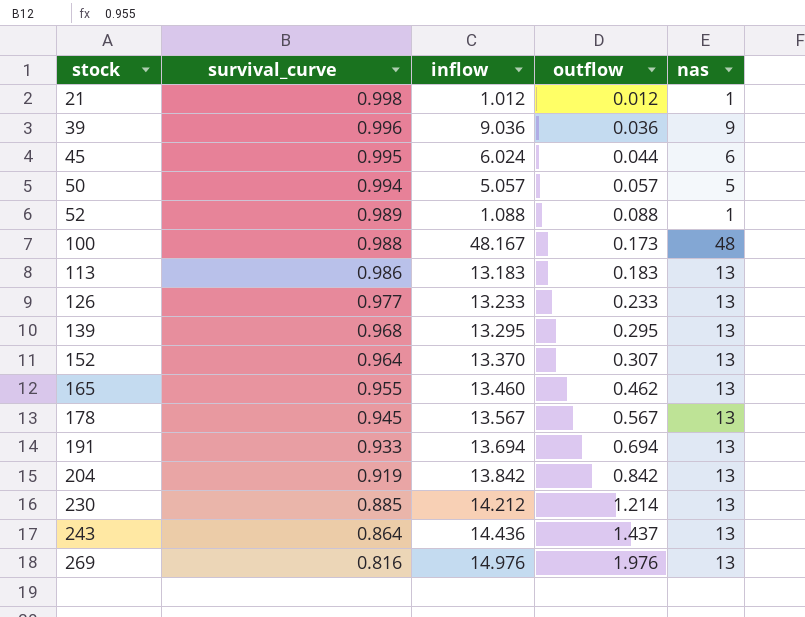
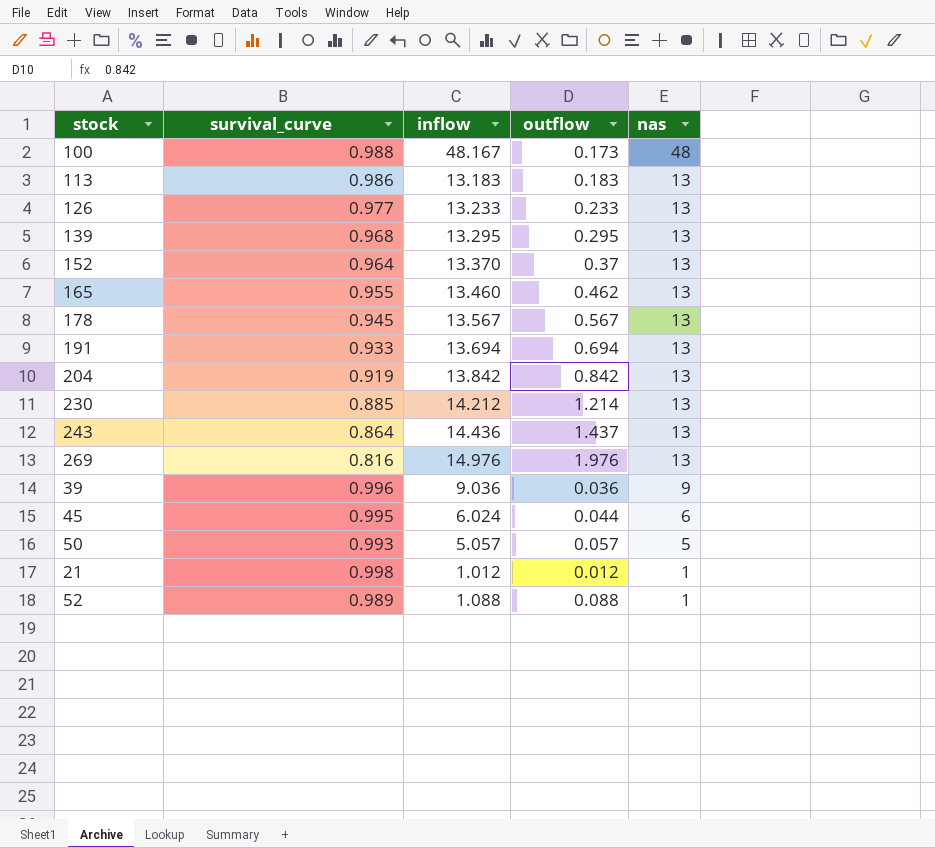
row order: stock ascending -> nas descending
152 | outflow: 0.307 -> 0.37
50 | survival_curve: 0.994 -> 0.993

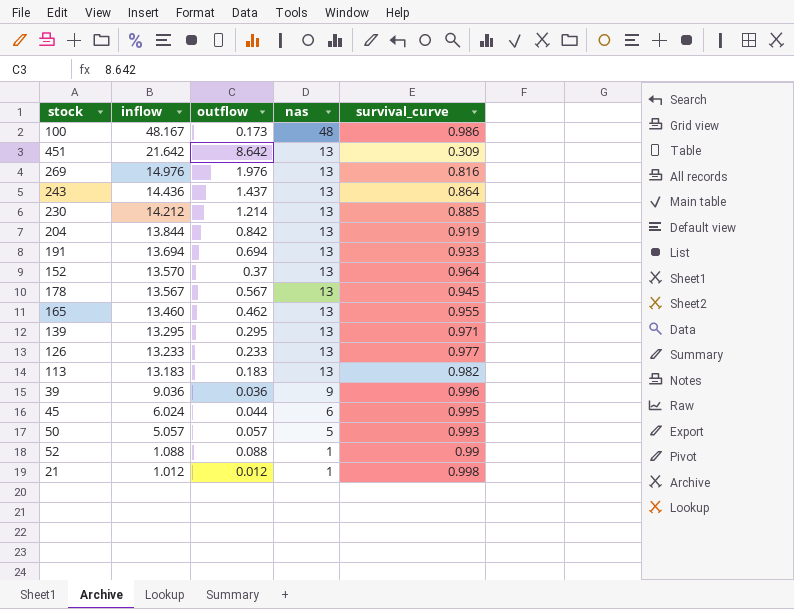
row order: nas descending -> inflow descending
column survival_curve | position: 2 -> 5
100 | survival_curve: 0.988 -> 0.986
row 451: none -> 21.642 | 8.642 | 13 | 0.309
204 | inflow: 13.842 -> 13.844
152 | inflow: 13.370 -> 13.570
139 | survival_curve: 0.968 -> 0.971
113 | survival_curve: 0.986 -> 0.982
52 | survival_curve: 0.989 -> 0.99

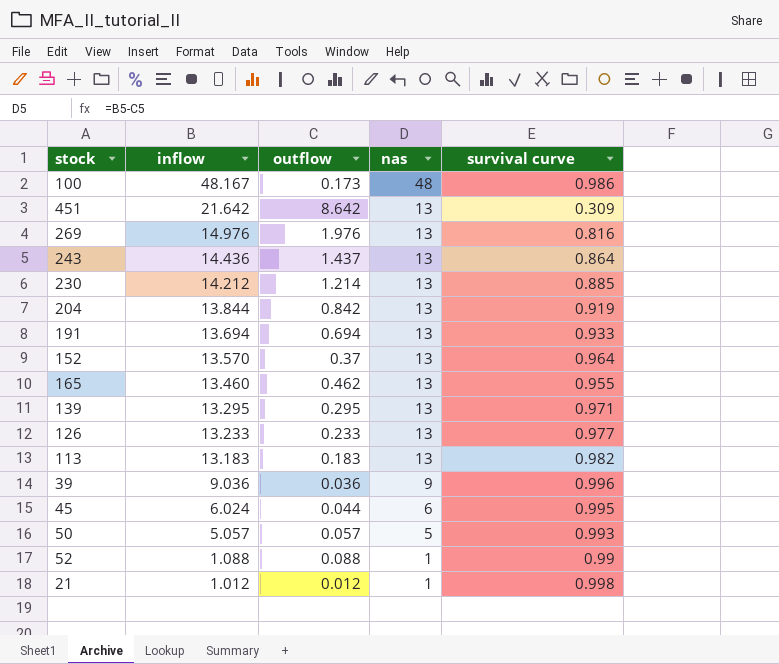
column name: survival_curve -> survival curve
row 178: 13.567 | 0.567 | 13 | 0.945 -> none

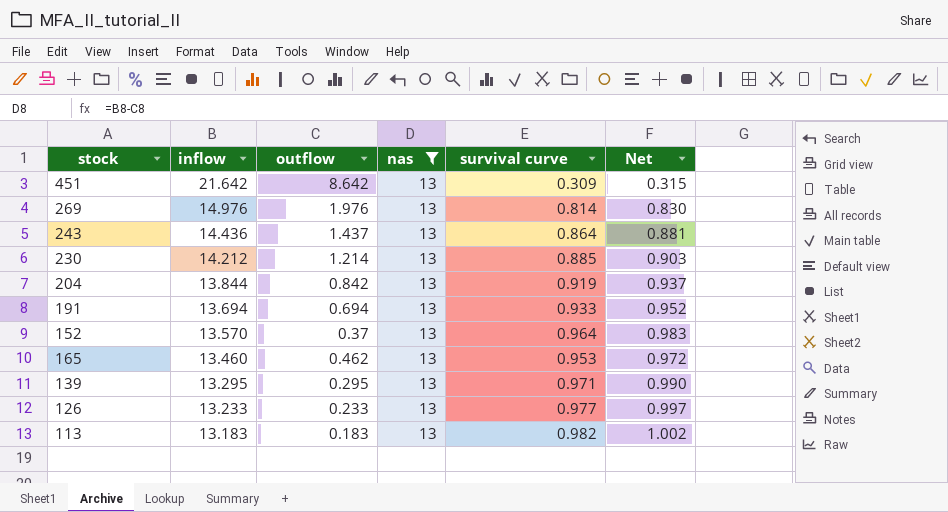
filter: none -> nas = 13
column Net | formula: none -> [survival curve] * 1.02
269 | survival curve: 0.816 -> 0.814
165 | survival curve: 0.955 -> 0.953

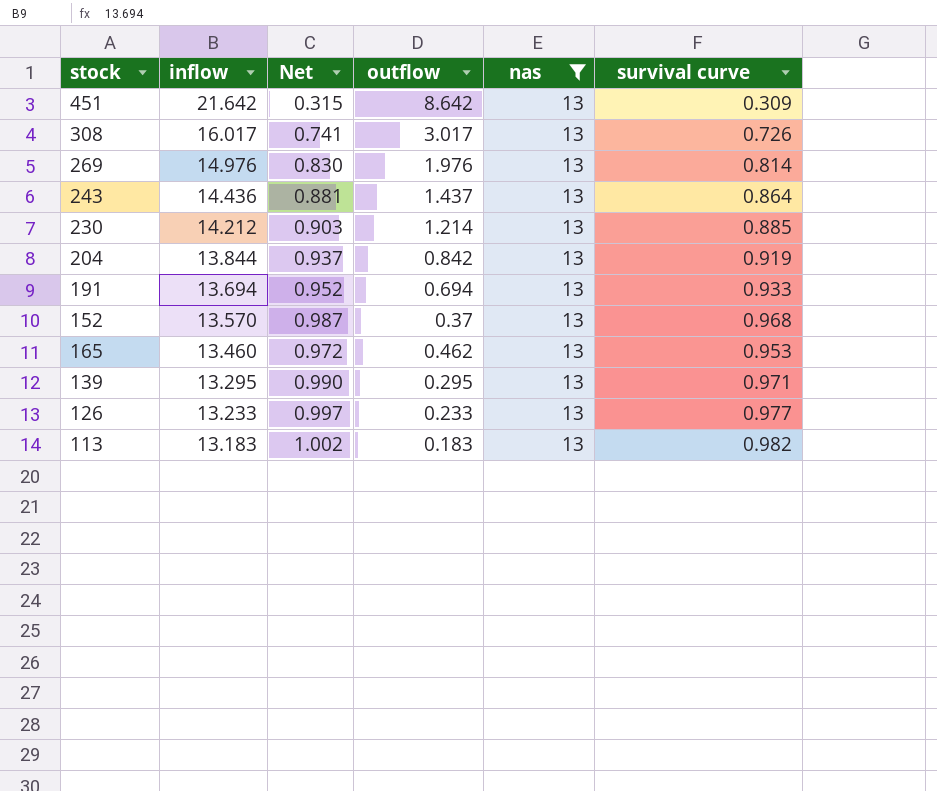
column Net | position: 6 -> 3
row 308: none -> 16.017 | 0.741 | 3.017 | 13 | 0.726
152 | Net: 0.983 -> 0.987
152 | survival curve: 0.964 -> 0.968

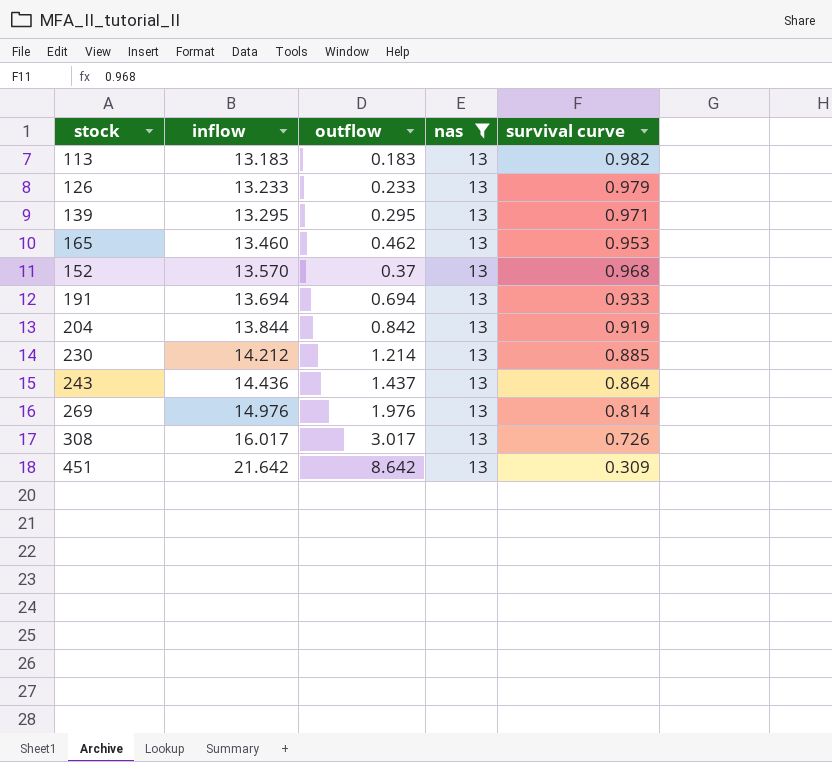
row order: inflow descending -> inflow ascending
column Net | formula: [survival curve] * 1.02 -> none
126 | survival curve: 0.977 -> 0.979

